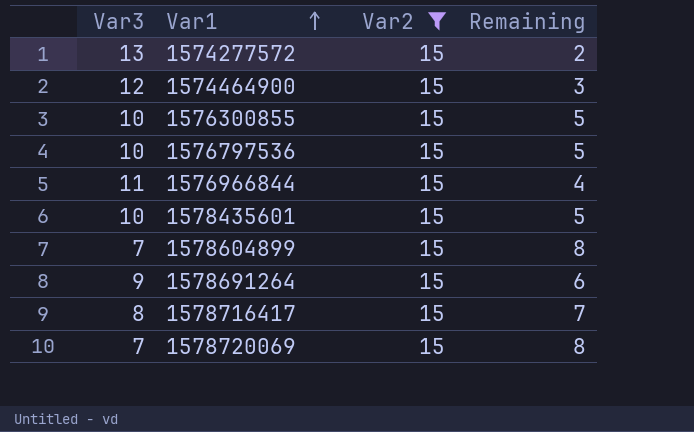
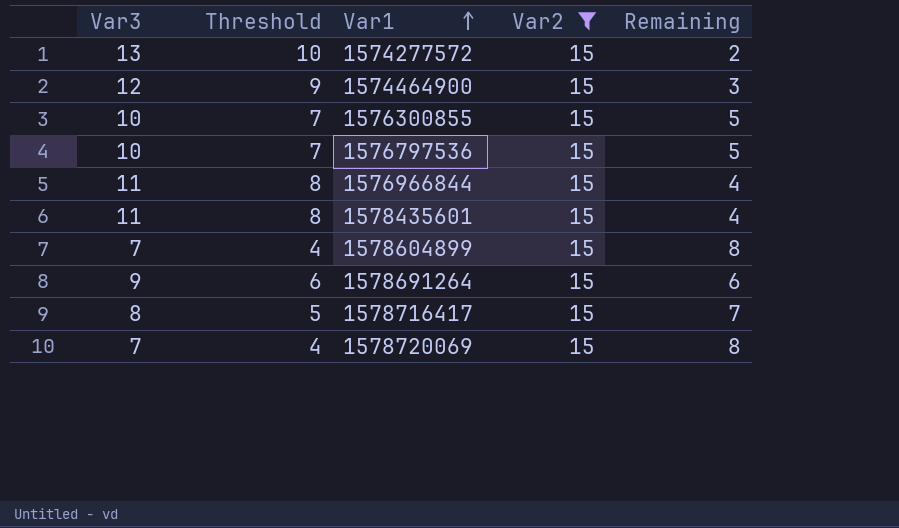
column Threshold | formula: none -> [Var3] - 3
1578435601 | Var3: 10 -> 11
1578435601 | Remaining: 5 -> 4

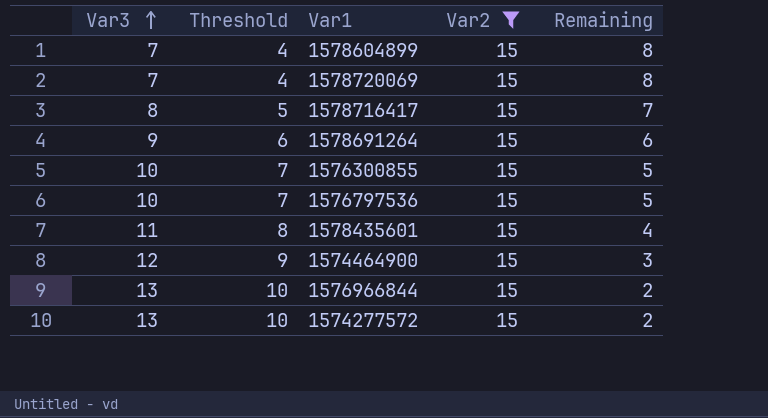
row order: Var1 ascending -> Var3 ascending
1576966844 | Var3: 11 -> 13
1576966844 | Threshold: 8 -> 10
1576966844 | Remaining: 4 -> 2

